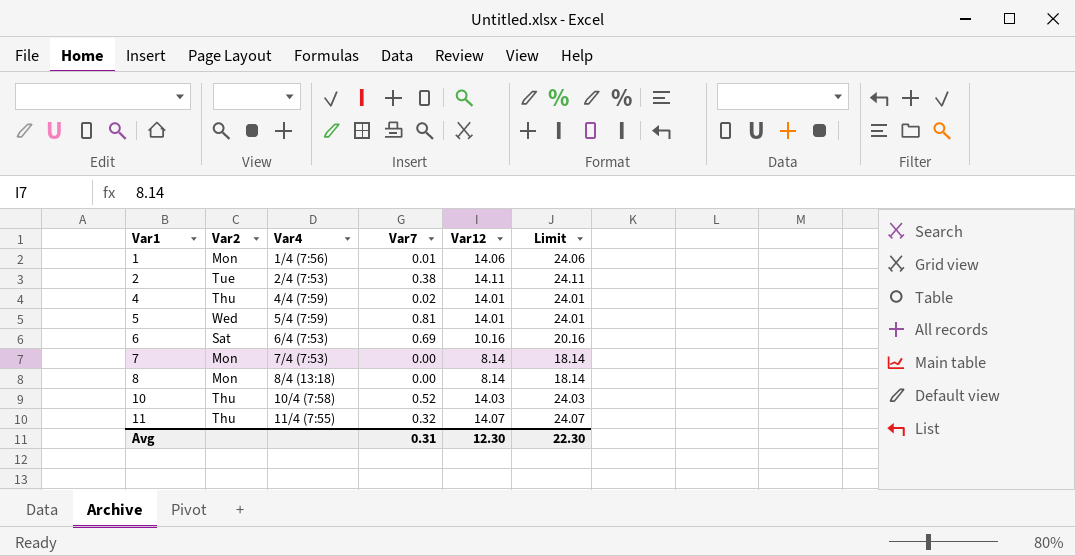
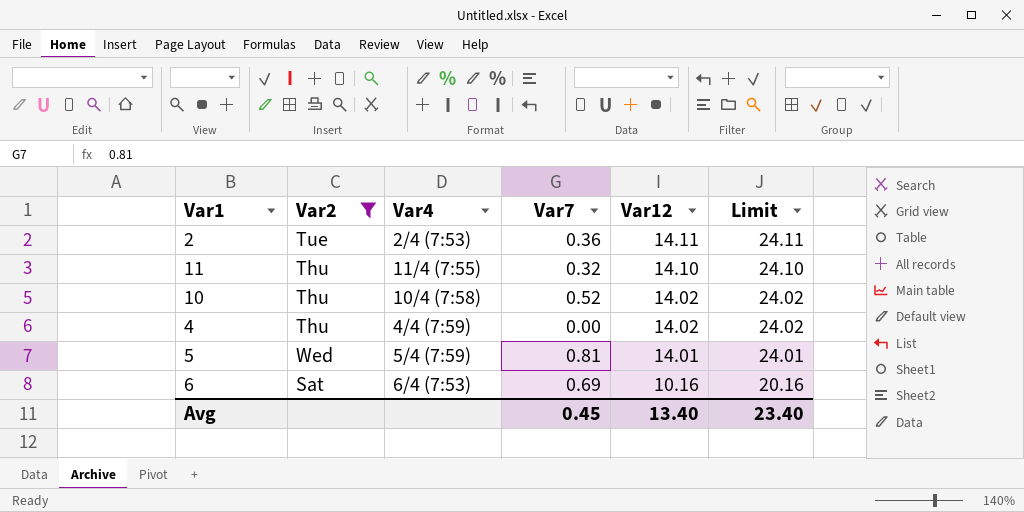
filter: none -> Var2 != Mon
row order: Var1 ascending -> Var12 descending
2 | Var7: 0.38 -> 0.36
11 | Var12: 14.07 -> 14.10
11 | Limit: 24.07 -> 24.10
10 | Var12: 14.03 -> 14.02
10 | Limit: 24.03 -> 24.02
4 | Var7: 0.02 -> 0.00
4 | Var12: 14.01 -> 14.02
4 | Limit: 24.01 -> 24.02
Avg | Var7: 0.31 -> 0.45
Avg | Var12: 12.30 -> 13.40
Avg | Limit: 22.30 -> 23.40

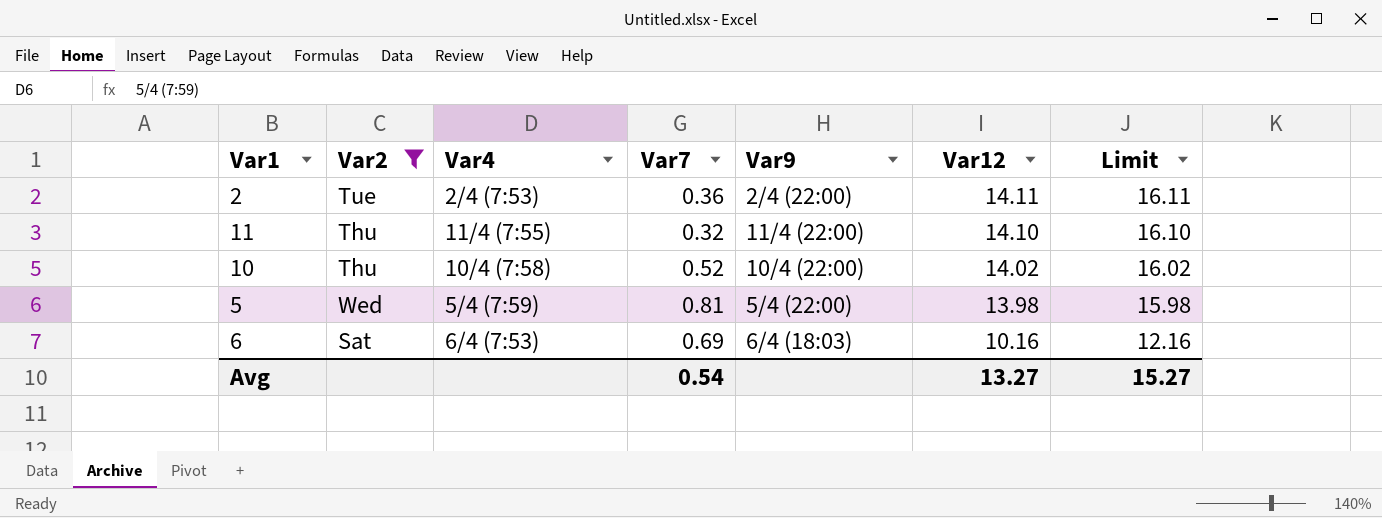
column Var9 | position: none -> 5
column Limit | formula: [Var12] + 10 -> [Var12] + 2
row 4: Thu | 4/4 (7:59) | 0.00 | 14.02 | 24.02 -> none
5 | Var12: 14.01 -> 13.98
Avg | Var7: 0.45 -> 0.54
Avg | Var12: 13.40 -> 13.27
Avg | Limit: 23.40 -> 15.27

